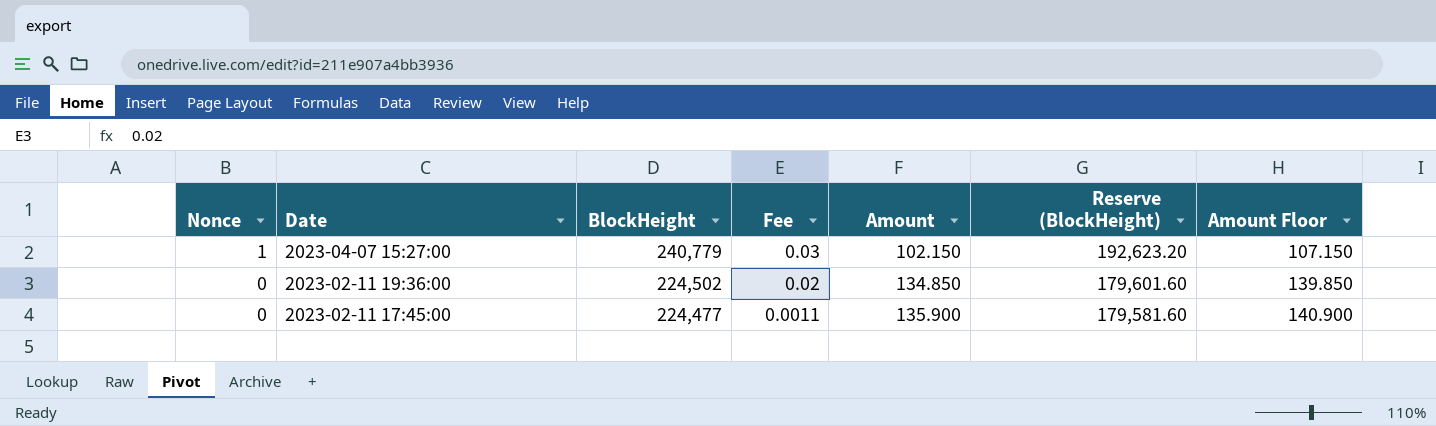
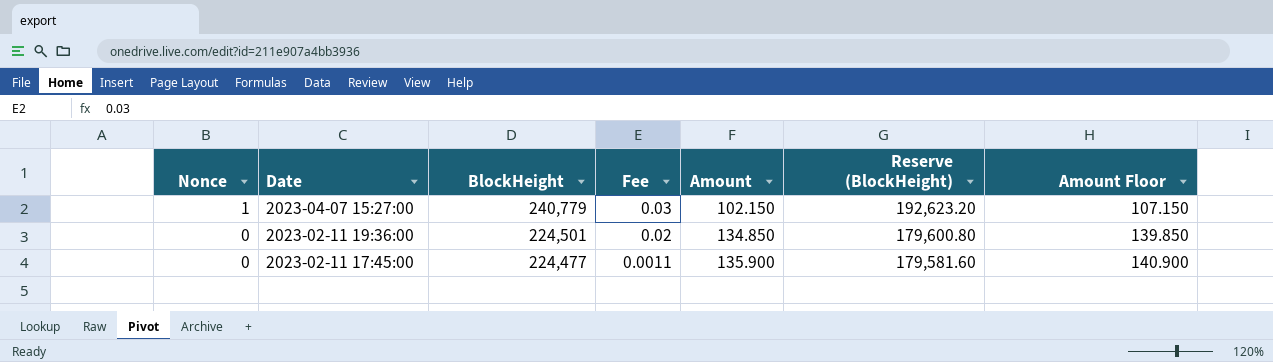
2023-02-11 19:36:00 | BlockHeight: 224,502 -> 224,501
2023-02-11 19:36:00 | Reserve (BlockHeight): 179,601.60 -> 179,600.80

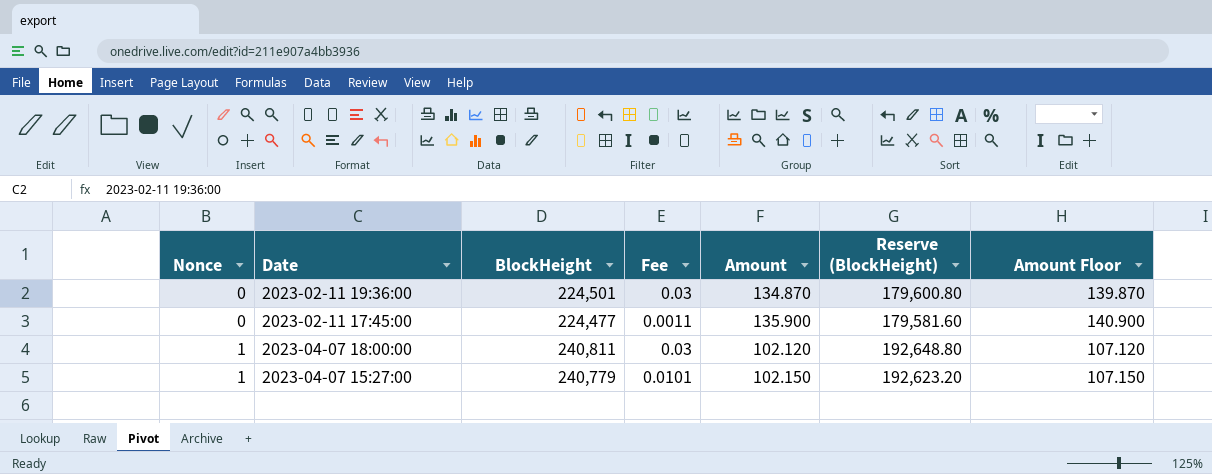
row order: Nonce descending -> Nonce ascending
2023-02-11 19:36:00 | Fee: 0.02 -> 0.03
2023-02-11 19:36:00 | Amount: 134.850 -> 134.870
2023-02-11 19:36:00 | Amount Floor: 139.850 -> 139.870
row 2023-04-07 18:00:00: none -> 1 | 240,811 | 0.03 | 102.120 | 192,648.80 | 107.120
2023-04-07 15:27:00 | Fee: 0.03 -> 0.0101

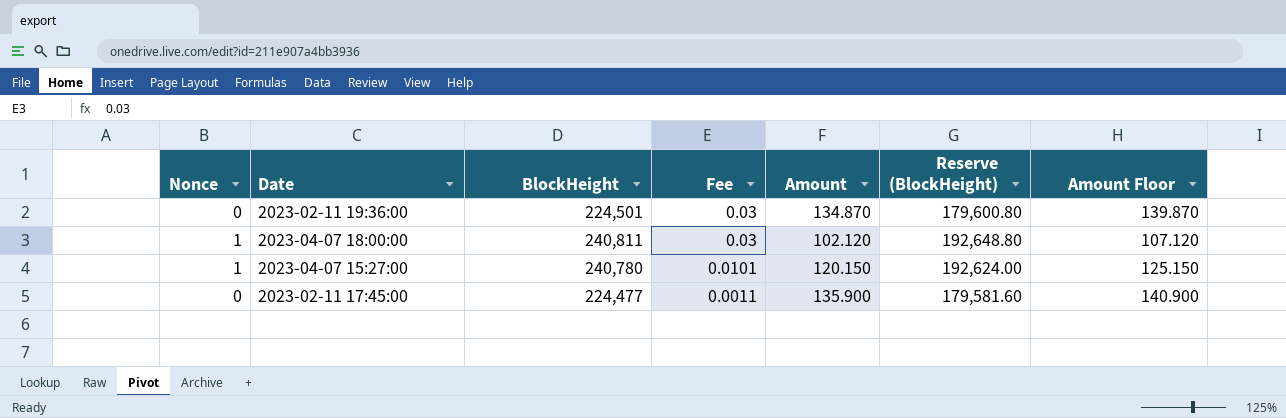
row order: Nonce ascending -> Fee descending
2023-04-07 15:27:00 | BlockHeight: 240,779 -> 240,780
2023-04-07 15:27:00 | Amount: 102.150 -> 120.150
2023-04-07 15:27:00 | Reserve (BlockHeight): 192,623.20 -> 192,624.00
2023-04-07 15:27:00 | Amount Floor: 107.150 -> 125.150

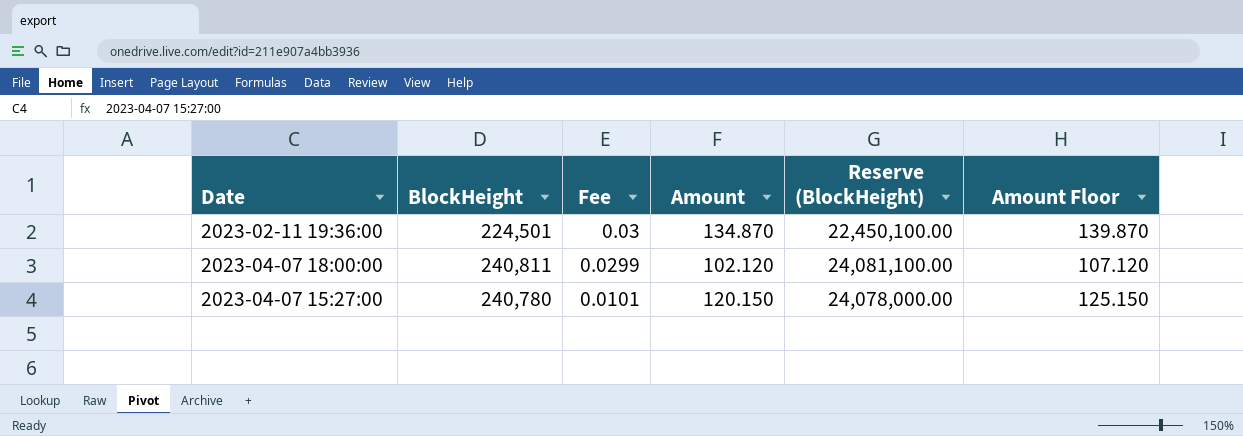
column Nonce | position: 1 -> none
column Reserve (BlockHeight) | formula: [BlockHeight] * 0.8 -> [BlockHeight] * 100
row 2023-02-11 17:45:00: 0 | 224,477 | 0.0011 | 135.900 | 179,581.60 | 140.900 -> none
2023-04-07 18:00:00 | Fee: 0.03 -> 0.0299

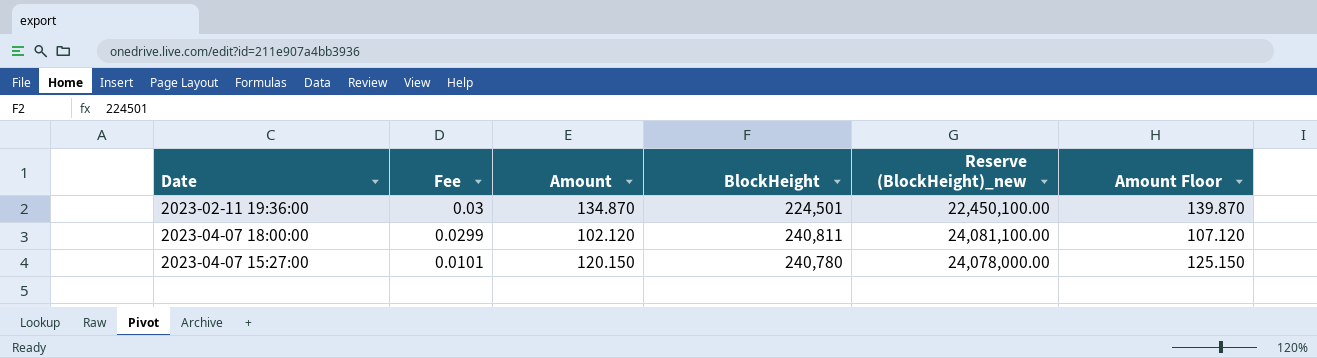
column BlockHeight | position: 2 -> 4
column name: Reserve (BlockHeight) -> Reserve (BlockHeight)_new

